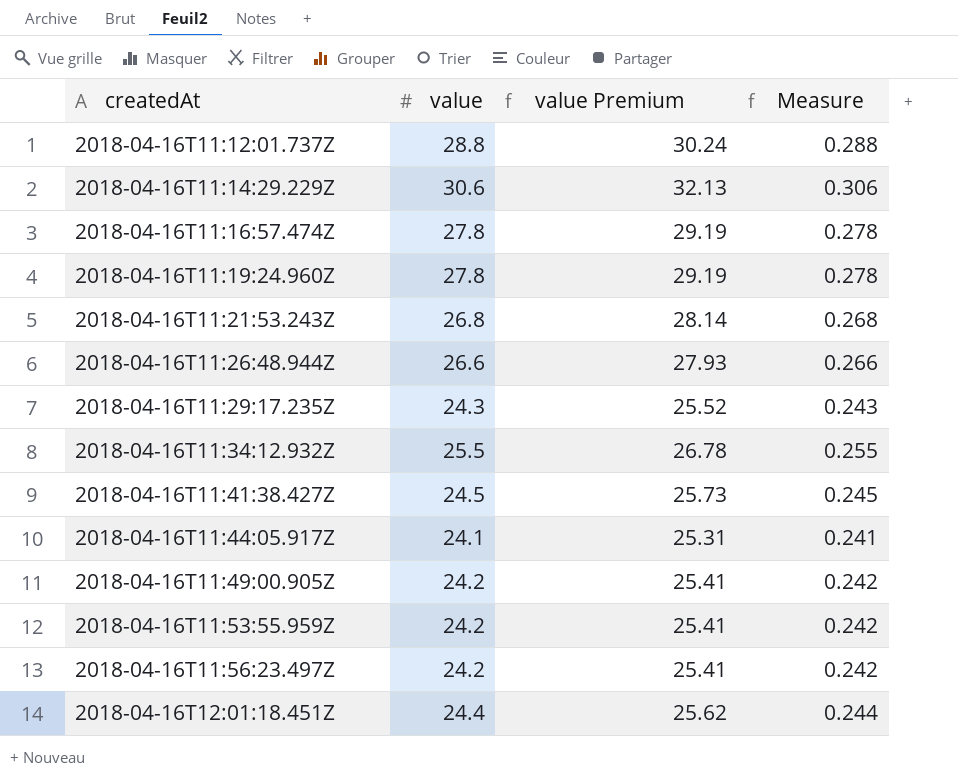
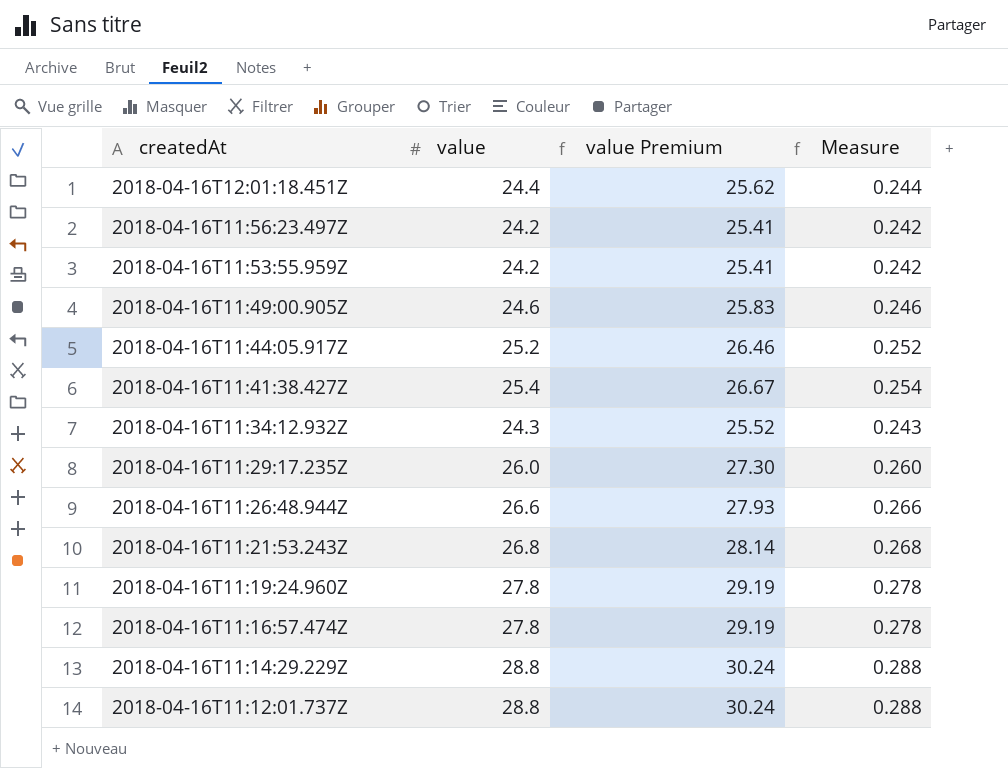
row order: createdAt ascending -> createdAt descending
2018-04-16T11:49:00.905Z | value: 24.2 -> 24.6
2018-04-16T11:49:00.905Z | value Premium: 25.41 -> 25.83
2018-04-16T11:49:00.905Z | Measure: 0.242 -> 0.246
2018-04-16T11:44:05.917Z | value: 24.1 -> 25.2
2018-04-16T11:44:05.917Z | value Premium: 25.31 -> 26.46
2018-04-16T11:44:05.917Z | Measure: 0.241 -> 0.252
2018-04-16T11:41:38.427Z | value: 24.5 -> 25.4
2018-04-16T11:41:38.427Z | value Premium: 25.73 -> 26.67
2018-04-16T11:41:38.427Z | Measure: 0.245 -> 0.254
2018-04-16T11:34:12.932Z | value: 25.5 -> 24.3
2018-04-16T11:34:12.932Z | value Premium: 26.78 -> 25.52
2018-04-16T11:34:12.932Z | Measure: 0.255 -> 0.243
2018-04-16T11:29:17.235Z | value: 24.3 -> 26.0
2018-04-16T11:29:17.235Z | value Premium: 25.52 -> 27.30
2018-04-16T11:29:17.235Z | Measure: 0.243 -> 0.260
2018-04-16T11:14:29.229Z | value: 30.6 -> 28.8
2018-04-16T11:14:29.229Z | value Premium: 32.13 -> 30.24
2018-04-16T11:14:29.229Z | Measure: 0.306 -> 0.288

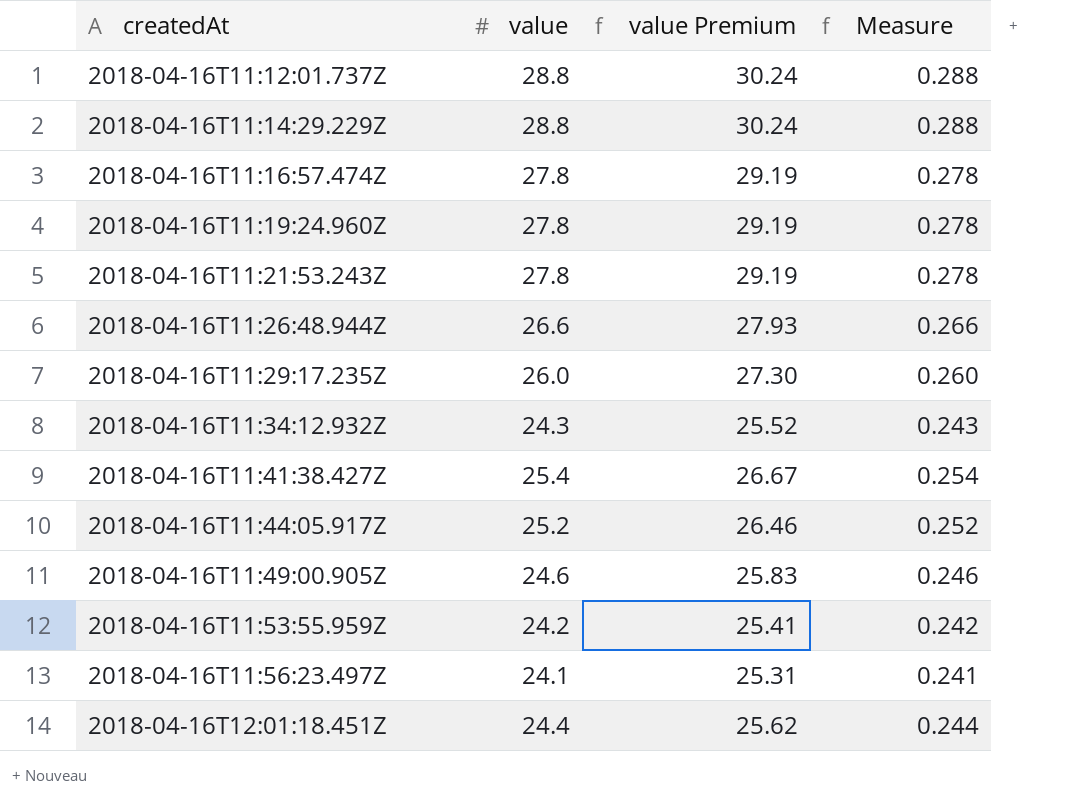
row order: createdAt descending -> createdAt ascending
2018-04-16T11:21:53.243Z | value: 26.8 -> 27.8
2018-04-16T11:21:53.243Z | value Premium: 28.14 -> 29.19
2018-04-16T11:21:53.243Z | Measure: 0.268 -> 0.278
2018-04-16T11:56:23.497Z | value: 24.2 -> 24.1
2018-04-16T11:56:23.497Z | value Premium: 25.41 -> 25.31
2018-04-16T11:56:23.497Z | Measure: 0.242 -> 0.241

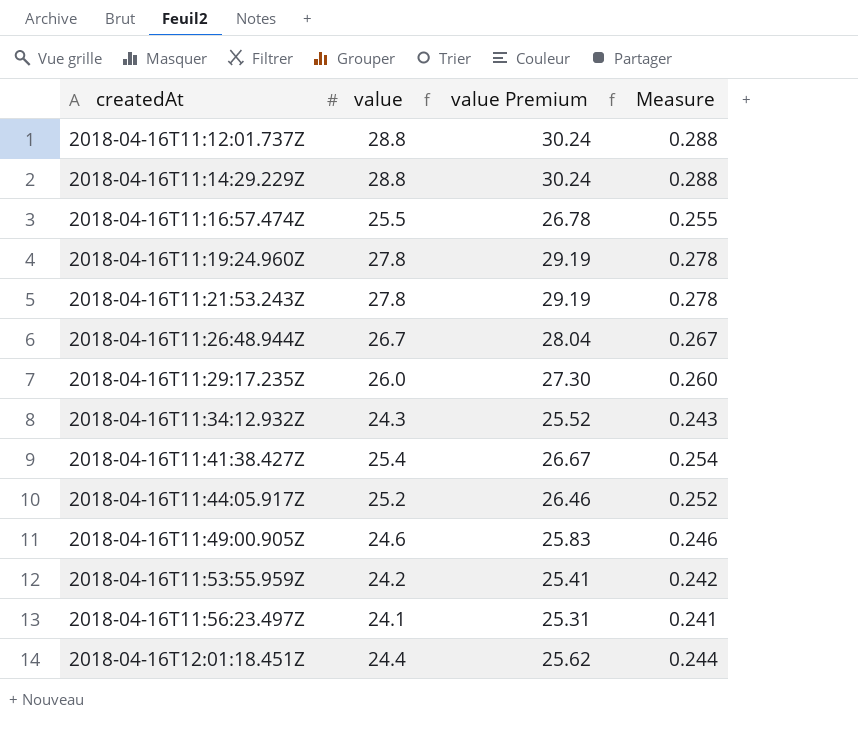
2018-04-16T11:16:57.474Z | value: 27.8 -> 25.5
2018-04-16T11:16:57.474Z | value Premium: 29.19 -> 26.78
2018-04-16T11:16:57.474Z | Measure: 0.278 -> 0.255
2018-04-16T11:26:48.944Z | value: 26.6 -> 26.7
2018-04-16T11:26:48.944Z | value Premium: 27.93 -> 28.04
2018-04-16T11:26:48.944Z | Measure: 0.266 -> 0.267

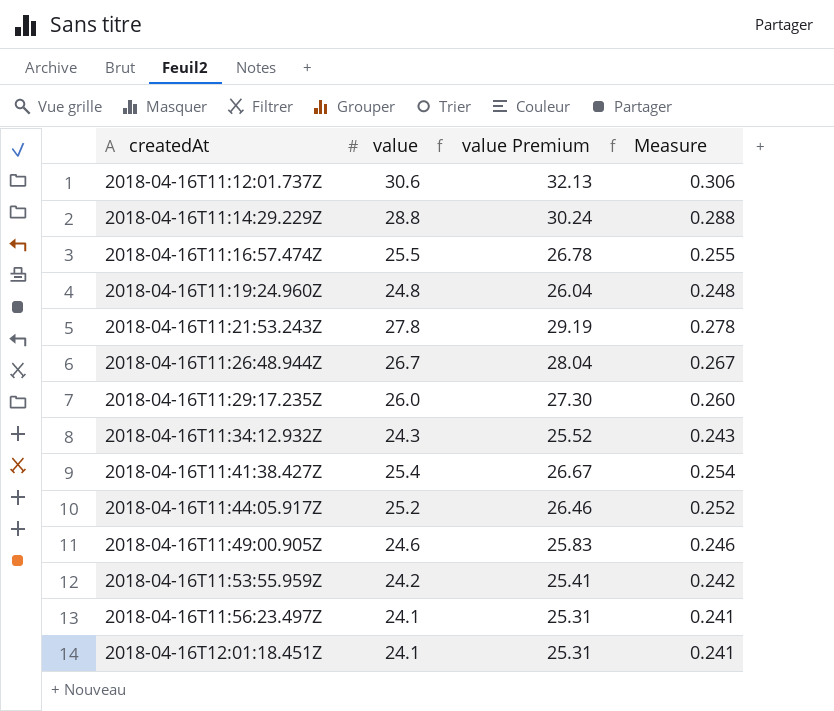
2018-04-16T11:12:01.737Z | value: 28.8 -> 30.6
2018-04-16T11:12:01.737Z | value Premium: 30.24 -> 32.13
2018-04-16T11:12:01.737Z | Measure: 0.288 -> 0.306
2018-04-16T11:19:24.960Z | value: 27.8 -> 24.8
2018-04-16T11:19:24.960Z | value Premium: 29.19 -> 26.04
2018-04-16T11:19:24.960Z | Measure: 0.278 -> 0.248
2018-04-16T12:01:18.451Z | value: 24.4 -> 24.1
2018-04-16T12:01:18.451Z | value Premium: 25.62 -> 25.31
2018-04-16T12:01:18.451Z | Measure: 0.244 -> 0.241

